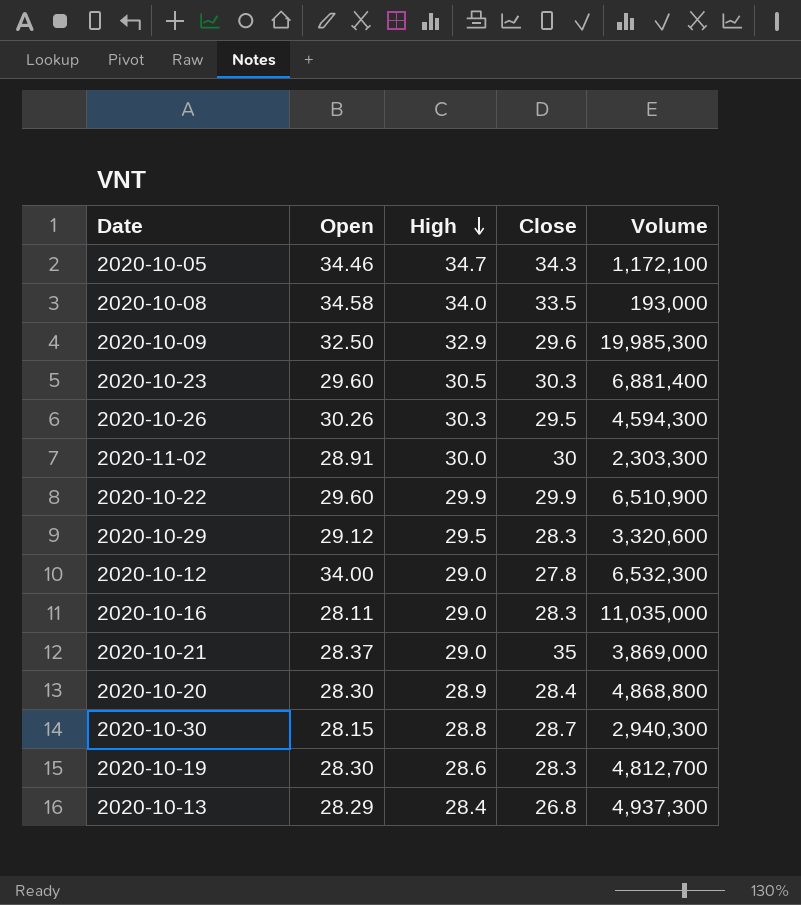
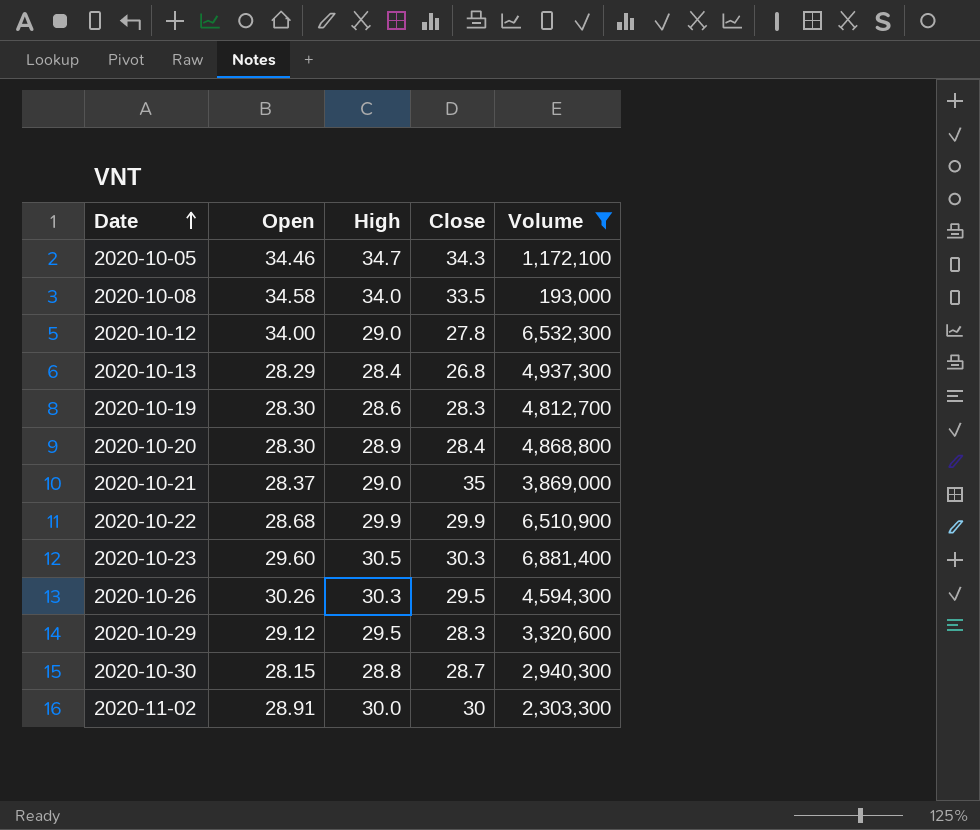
filter: none -> Volume <= 6,881,400
row order: High descending -> Date ascending
2020-10-22 | Open: 29.60 -> 28.68

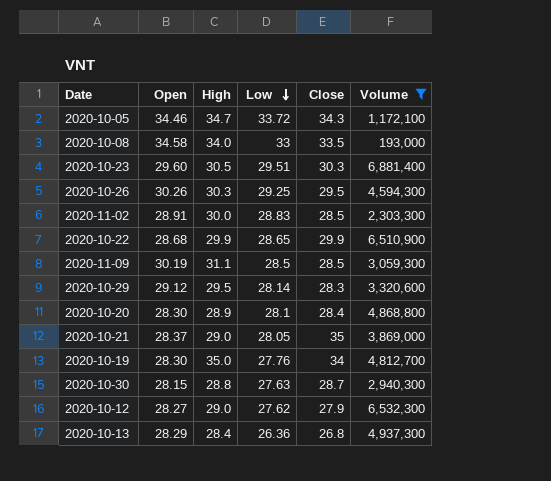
row order: Date ascending -> Low descending
column Low | position: none -> 4
2020-11-02 | Close: 30 -> 28.5
row 2020-11-09: none -> 30.19 | 31.1 | 28.5 | 28.5 | 3,059,300
2020-10-19 | High: 28.6 -> 35.0
2020-10-19 | Close: 28.3 -> 34
2020-10-12 | Open: 34.00 -> 28.27
2020-10-12 | Close: 27.8 -> 27.9

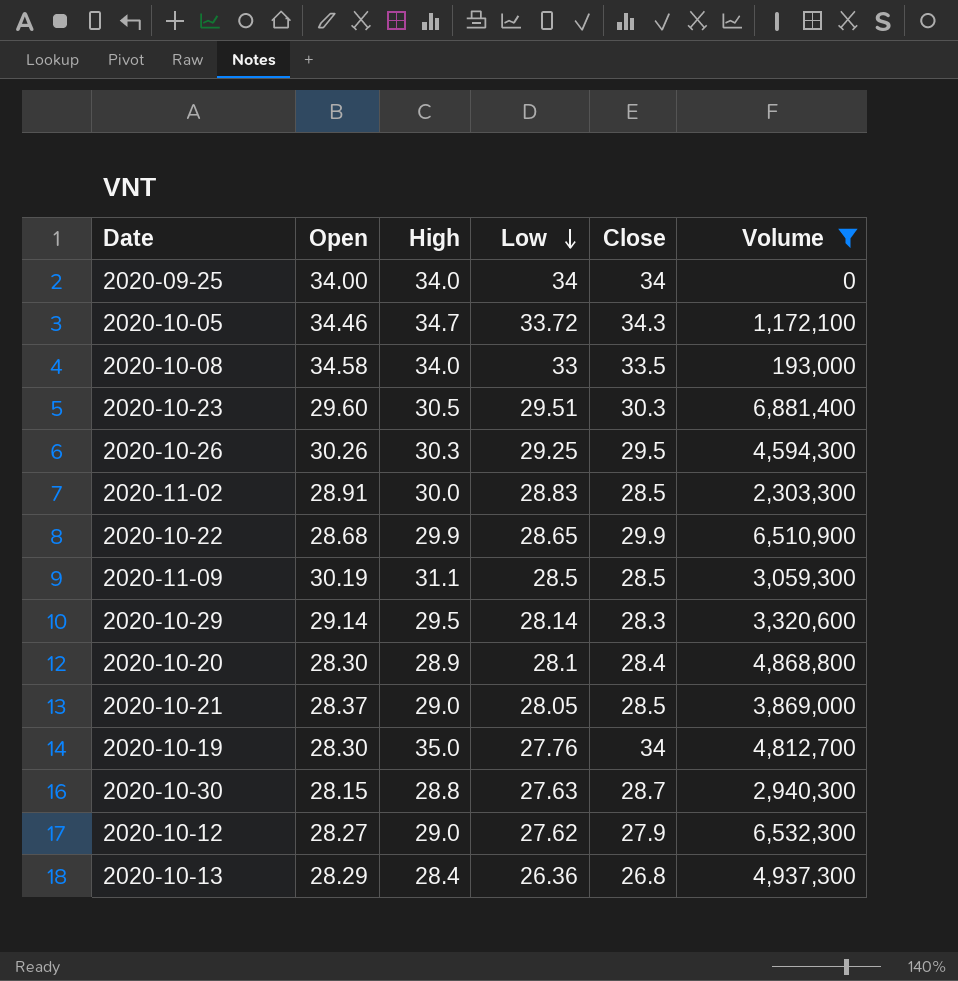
row 2020-09-25: none -> 34.00 | 34.0 | 34 | 34 | 0
2020-10-29 | Open: 29.12 -> 29.14
2020-10-21 | Close: 35 -> 28.5

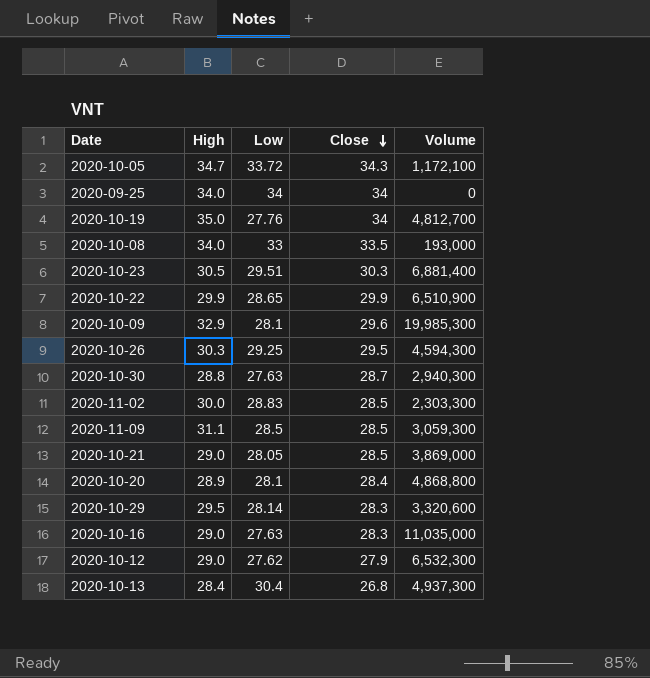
filter: Volume <= 6,881,400 -> none
row order: Low descending -> Close descending
column Open | position: 2 -> none
2020-10-13 | Low: 26.36 -> 30.4

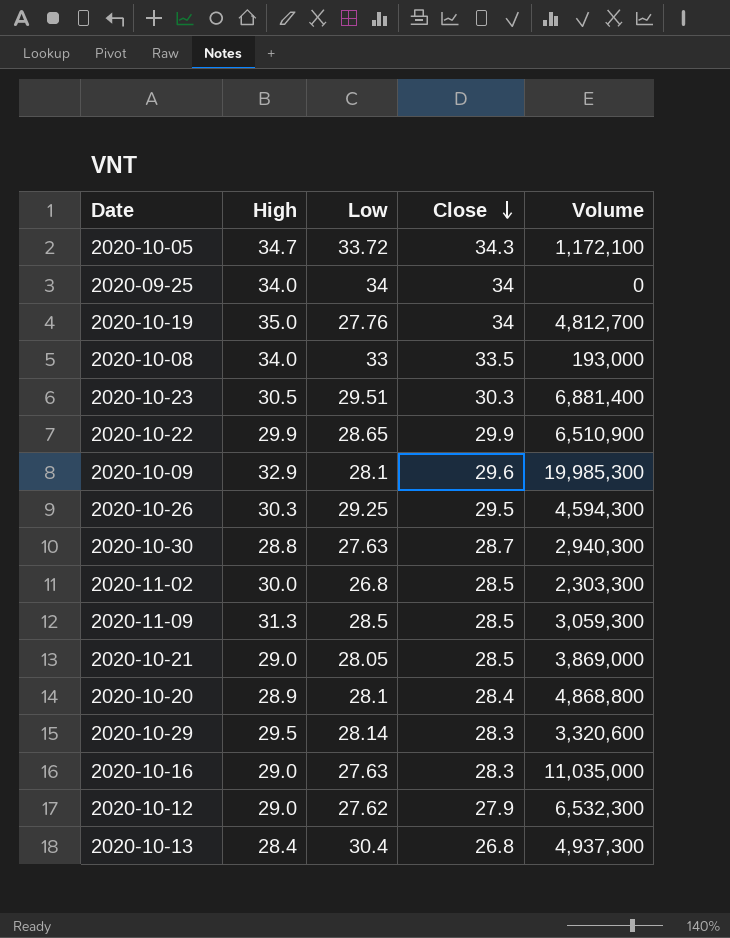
2020-11-02 | Low: 28.83 -> 26.8
2020-11-09 | High: 31.1 -> 31.3

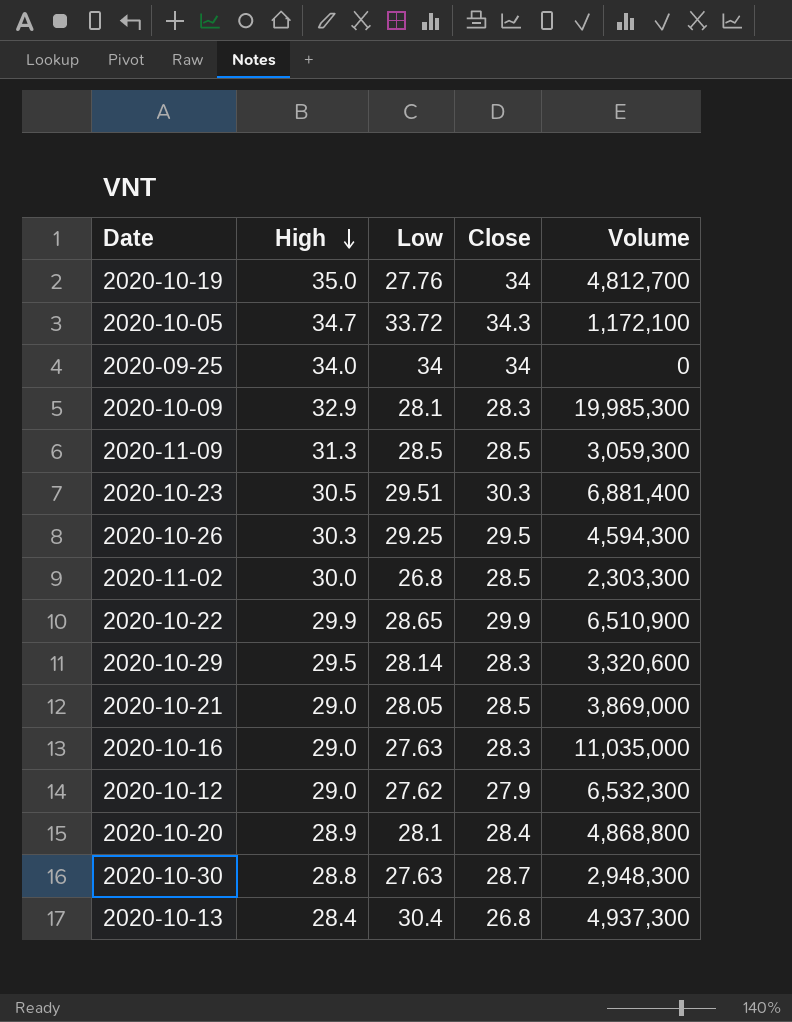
row order: Close descending -> High descending
row 2020-10-08: 34.0 | 33 | 33.5 | 193,000 -> none
2020-10-09 | Close: 29.6 -> 28.3
2020-10-30 | Volume: 2,940,300 -> 2,948,300

